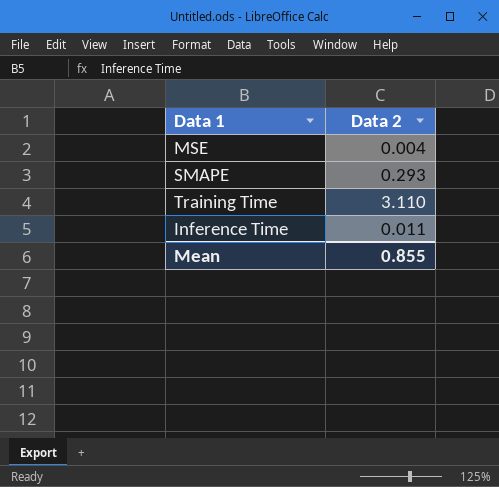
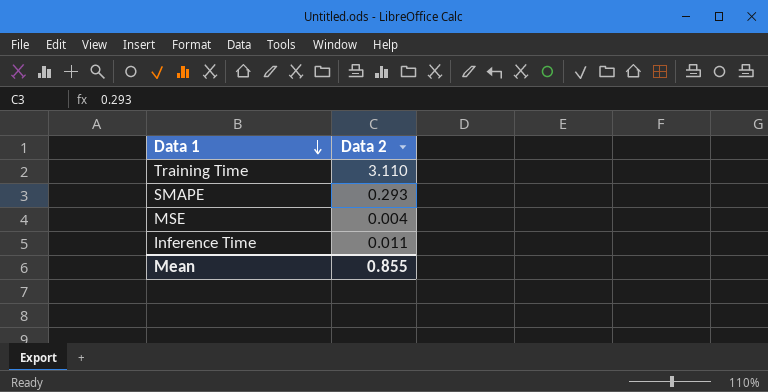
row order: none -> Data 1 descending

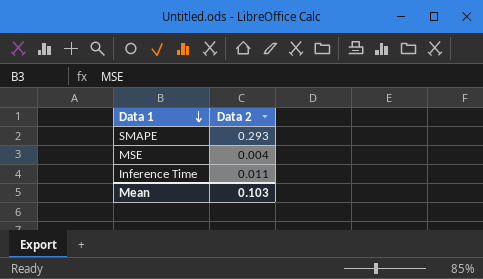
row Training Time: 3.110 -> none
Mean | Data 2: 0.855 -> 0.103

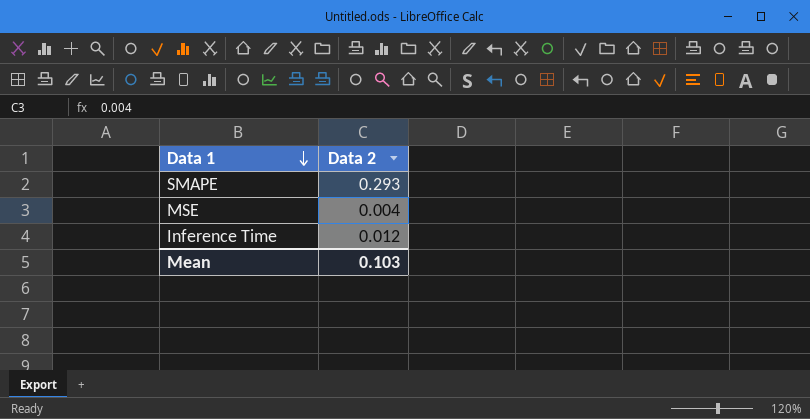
Inference Time | Data 2: 0.011 -> 0.012

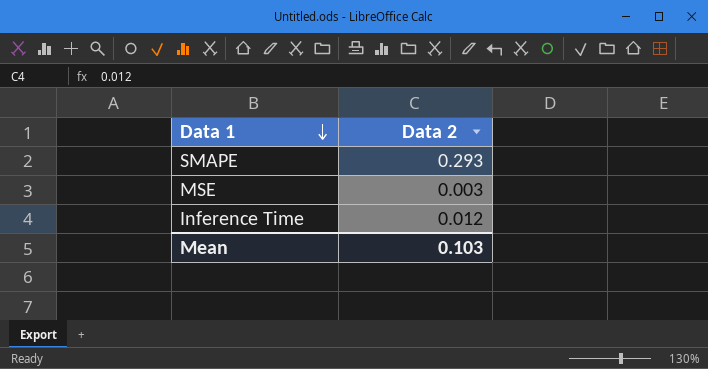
MSE | Data 2: 0.004 -> 0.003

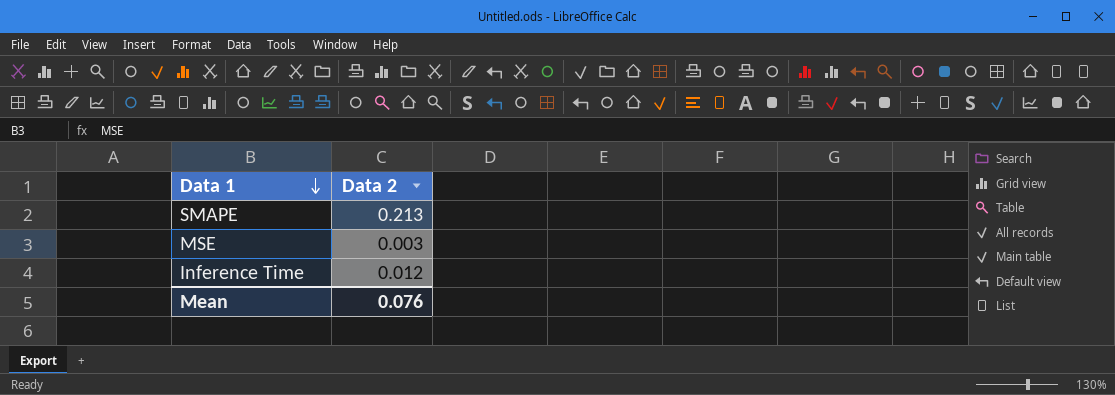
SMAPE | Data 2: 0.293 -> 0.213
Mean | Data 2: 0.103 -> 0.076

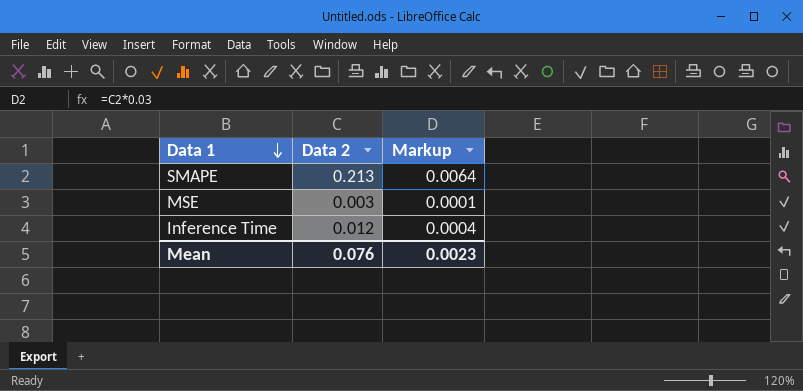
column Markup | formula: none -> [Data 2] * 0.03

